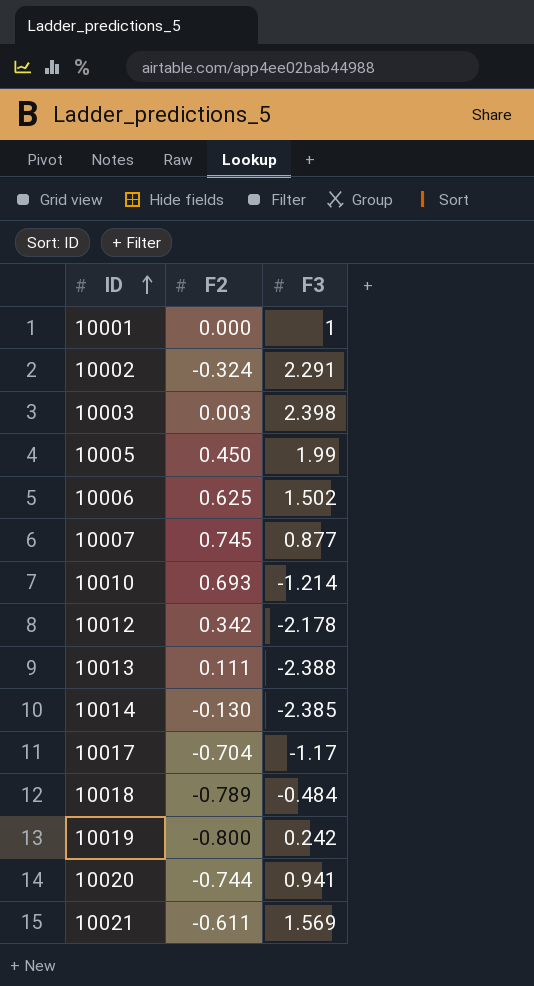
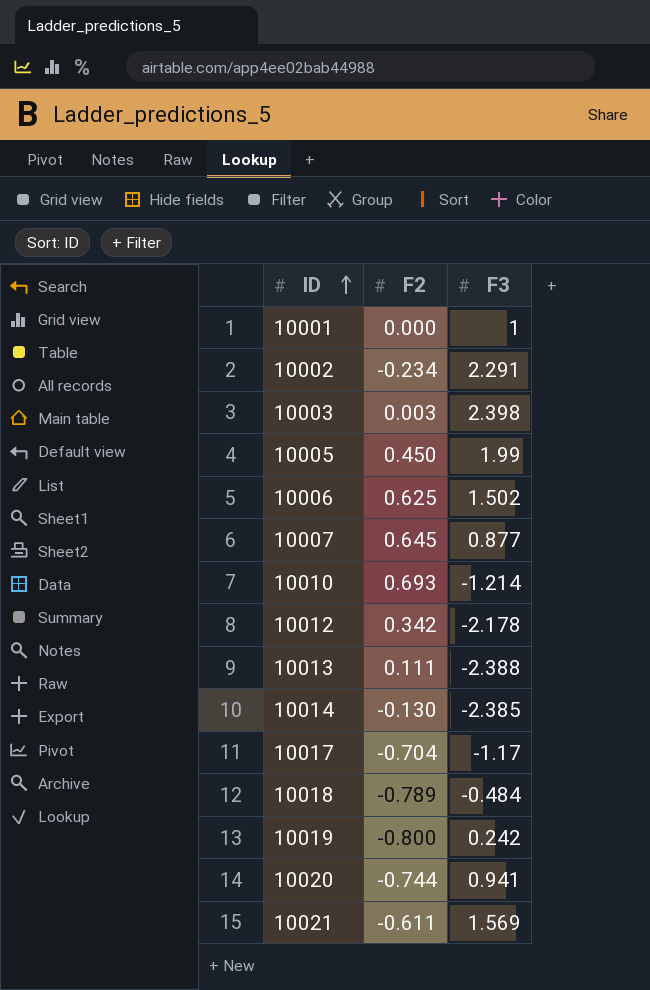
10002 | F2: -0.324 -> -0.234
10007 | F2: 0.745 -> 0.645

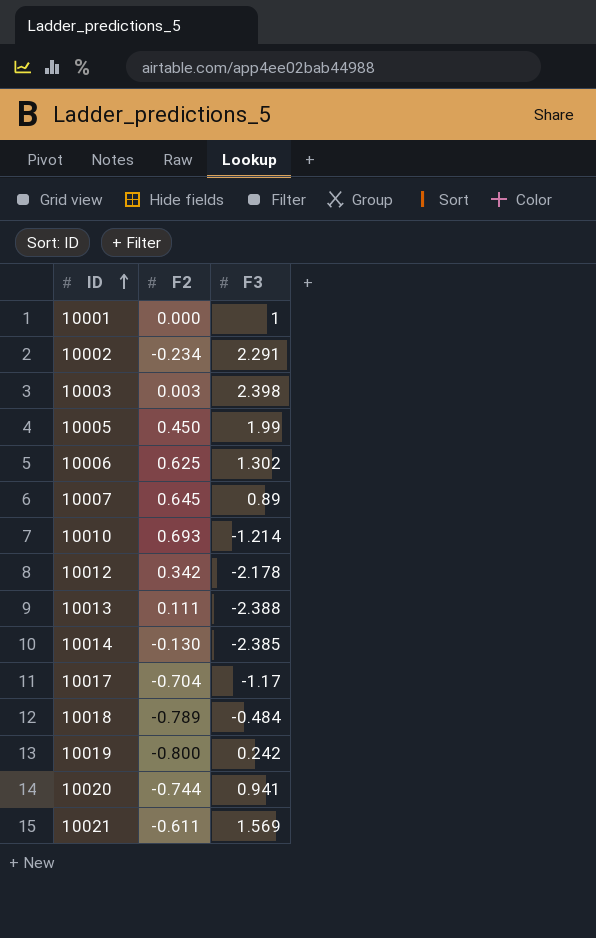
10006 | F3: 1.502 -> 1.302
10007 | F3: 0.877 -> 0.89

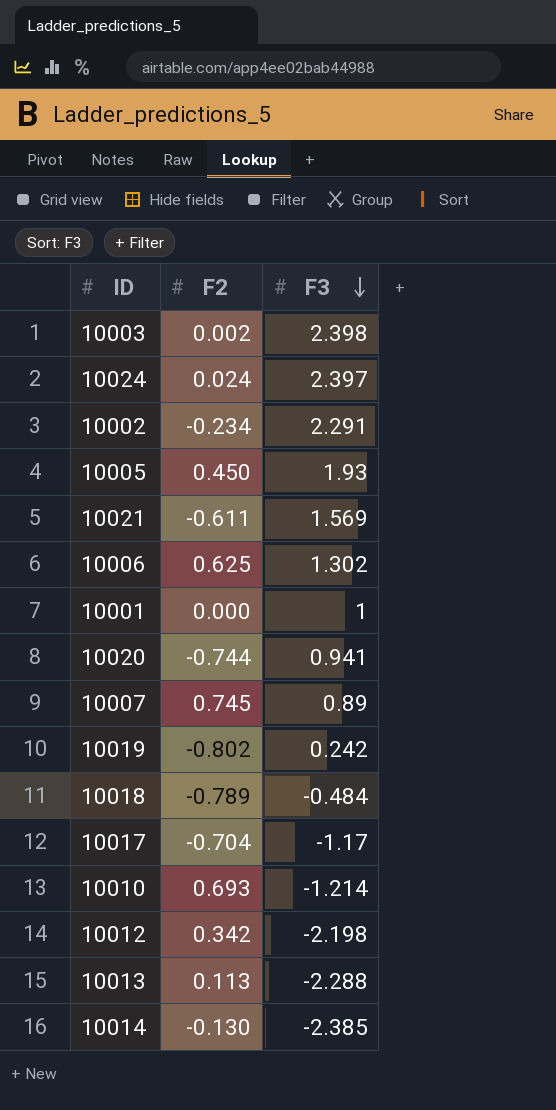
row order: ID ascending -> F3 descending
10003 | F2: 0.003 -> 0.002
row 10024: none -> 0.024 | 2.397
10005 | F3: 1.99 -> 1.93
10007 | F2: 0.645 -> 0.745
10019 | F2: -0.800 -> -0.802
10012 | F3: -2.178 -> -2.198
10013 | F2: 0.111 -> 0.113
10013 | F3: -2.388 -> -2.288

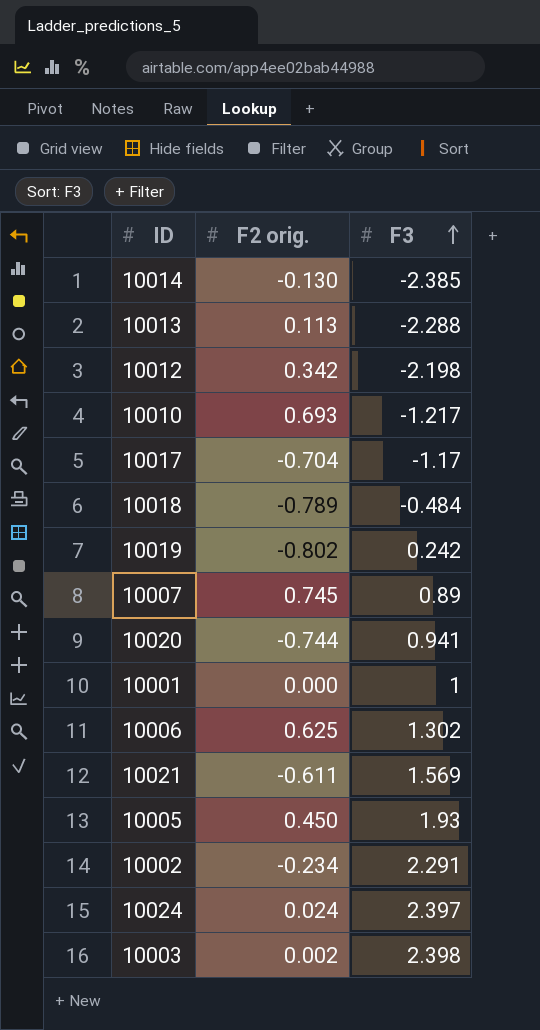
row order: F3 descending -> F3 ascending
column name: F2 -> F2 orig.
10010 | F3: -1.214 -> -1.217

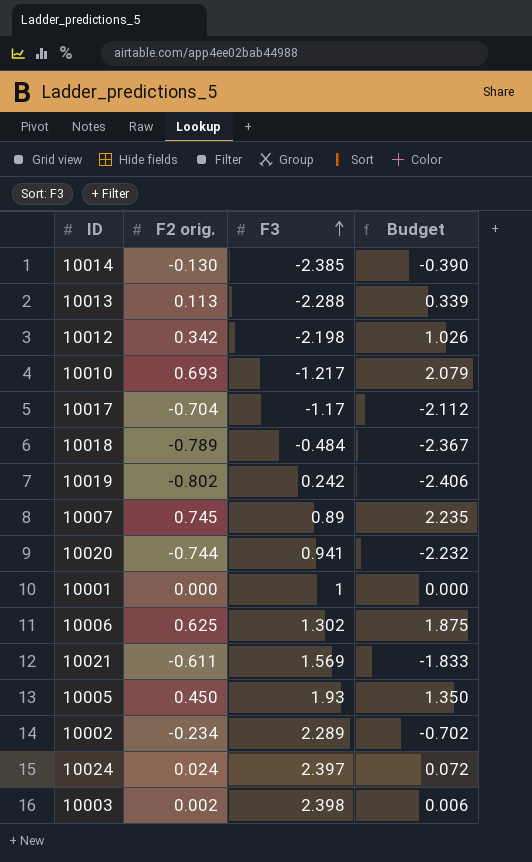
column Budget | formula: none -> [F2 orig.] * 3
10002 | F3: 2.291 -> 2.289

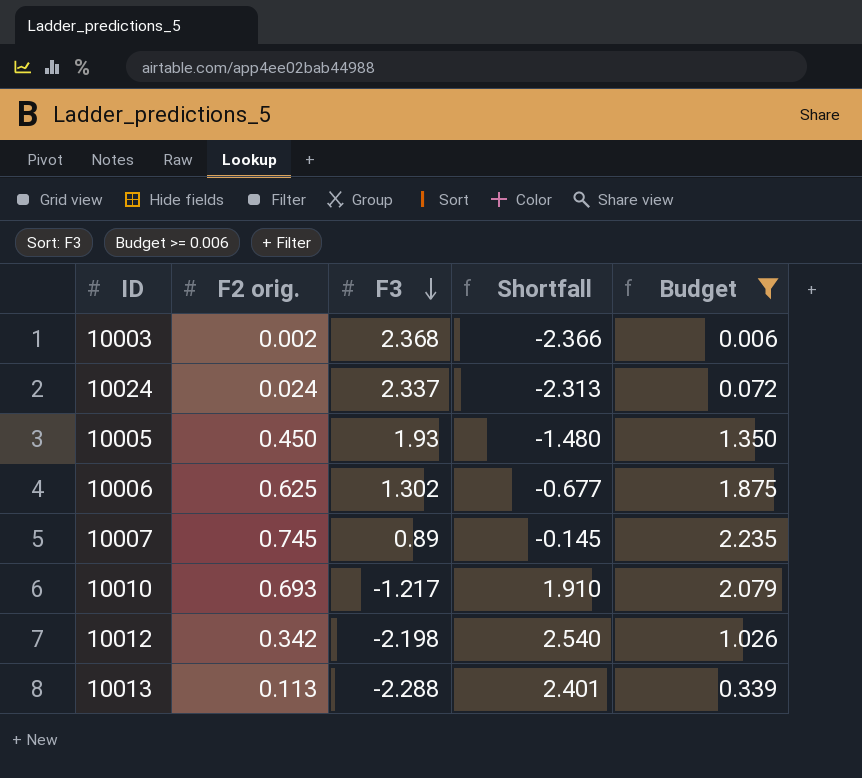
filter: none -> Budget >= 0.006
row order: F3 ascending -> F3 descending
column Shortfall | formula: none -> [F2 orig.] - [F3]
10003 | F3: 2.398 -> 2.368
10024 | F3: 2.397 -> 2.337

